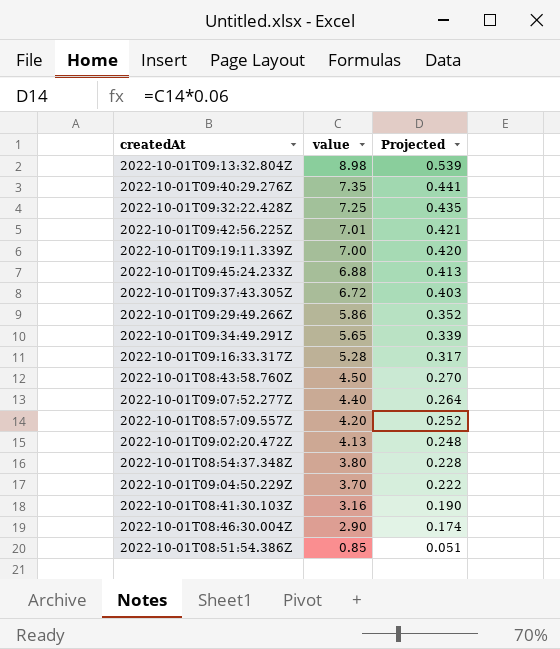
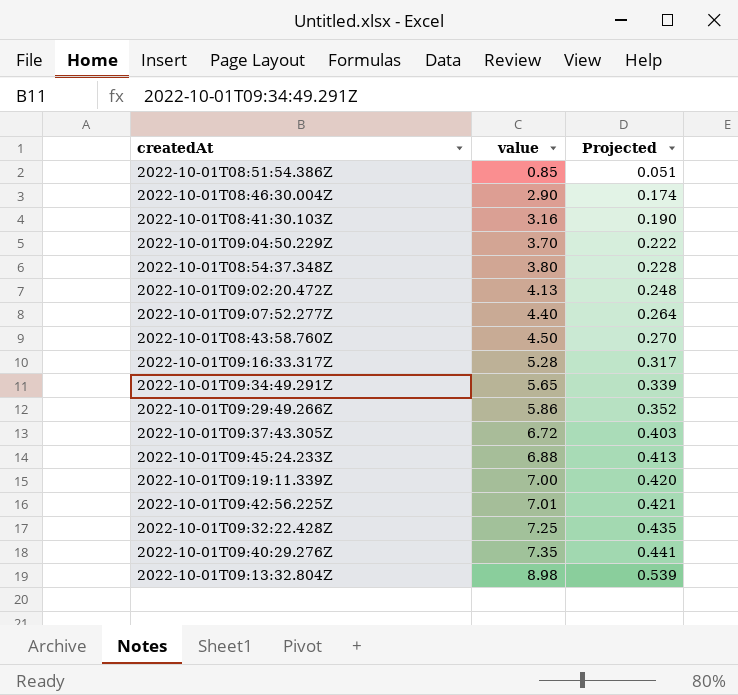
row order: value descending -> value ascending
row 2022-10-01T08:57:09.557Z: 4.20 | 0.252 -> none

